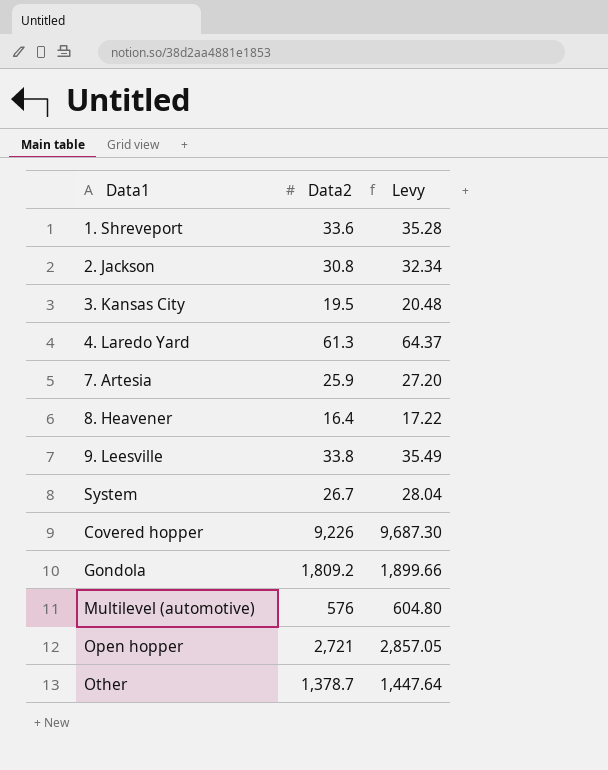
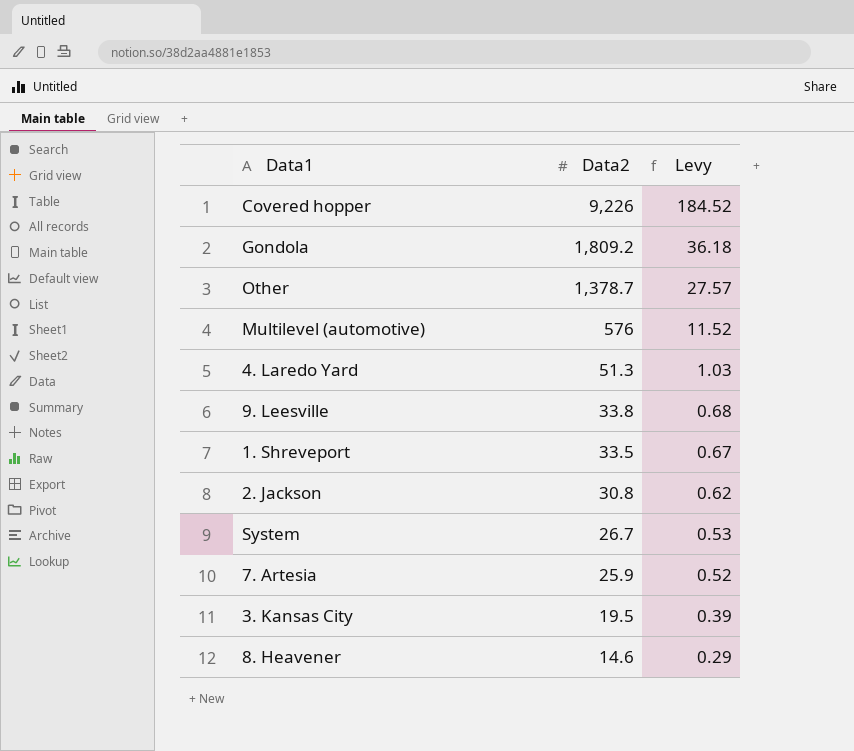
row order: none -> Data2 descending
column Levy | formula: [Data2] * 1.05 -> [Data2] * 0.02
row Open hopper: 2,721 | 2,857.05 -> none
4. Laredo Yard | Data2: 61.3 -> 51.3
1. Shreveport | Data2: 33.6 -> 33.5
8. Heavener | Data2: 16.4 -> 14.6

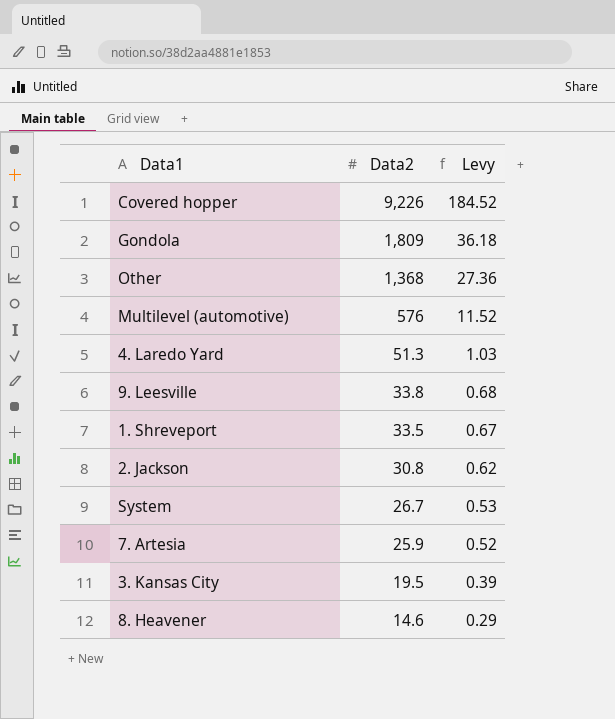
Gondola | Data2: 1,809.2 -> 1,809
Other | Data2: 1,378.7 -> 1,368
Other | Levy: 27.57 -> 27.36

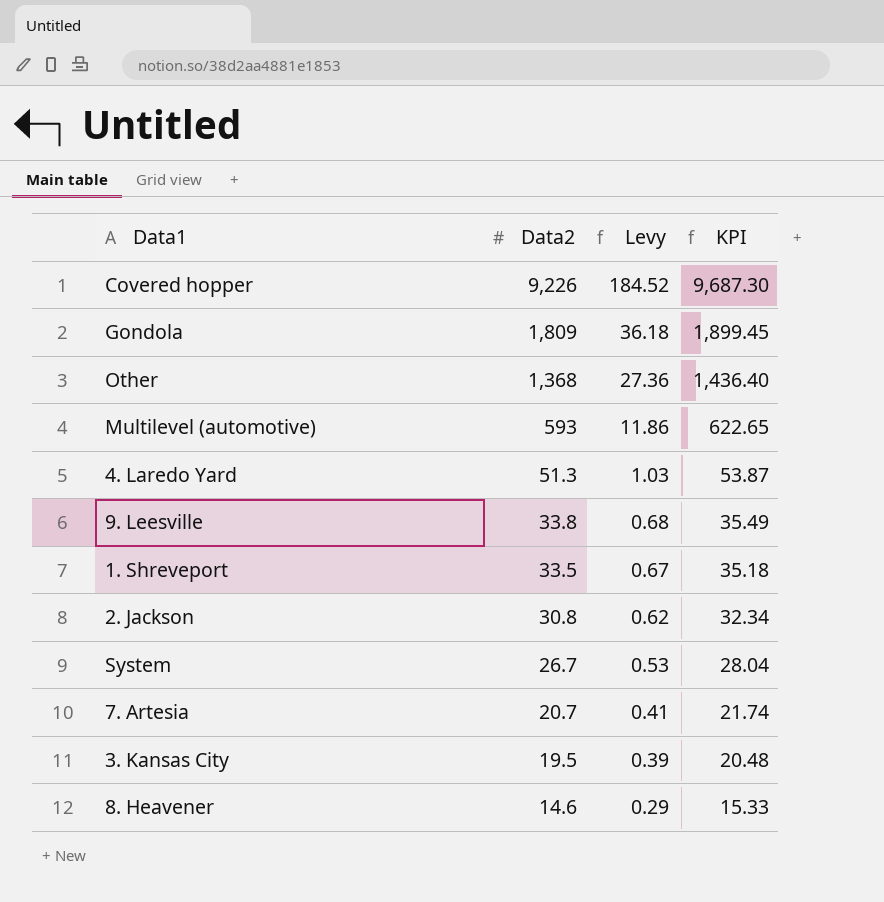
column KPI | formula: none -> [Data2] * 1.05
Multilevel (automotive) | Data2: 576 -> 593
Multilevel (automotive) | Levy: 11.52 -> 11.86
7. Artesia | Data2: 25.9 -> 20.7
7. Artesia | Levy: 0.52 -> 0.41

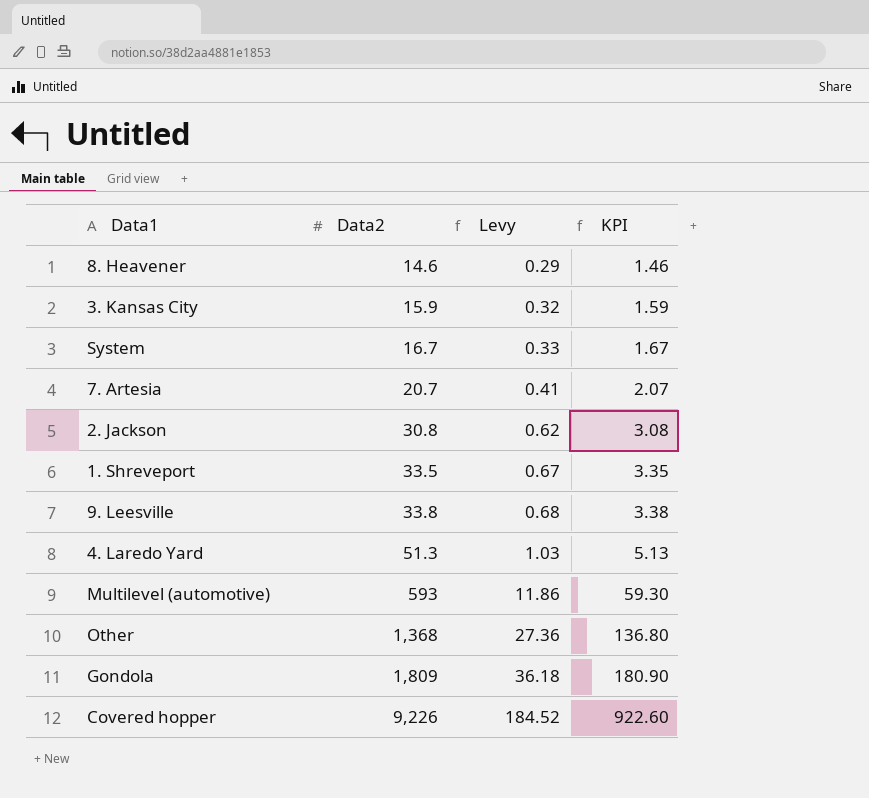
row order: Data2 descending -> Data2 ascending
column KPI | formula: [Data2] * 1.05 -> [Data2] * 0.1
3. Kansas City | Data2: 19.5 -> 15.9
3. Kansas City | Levy: 0.39 -> 0.32
System | Data2: 26.7 -> 16.7
System | Levy: 0.53 -> 0.33

